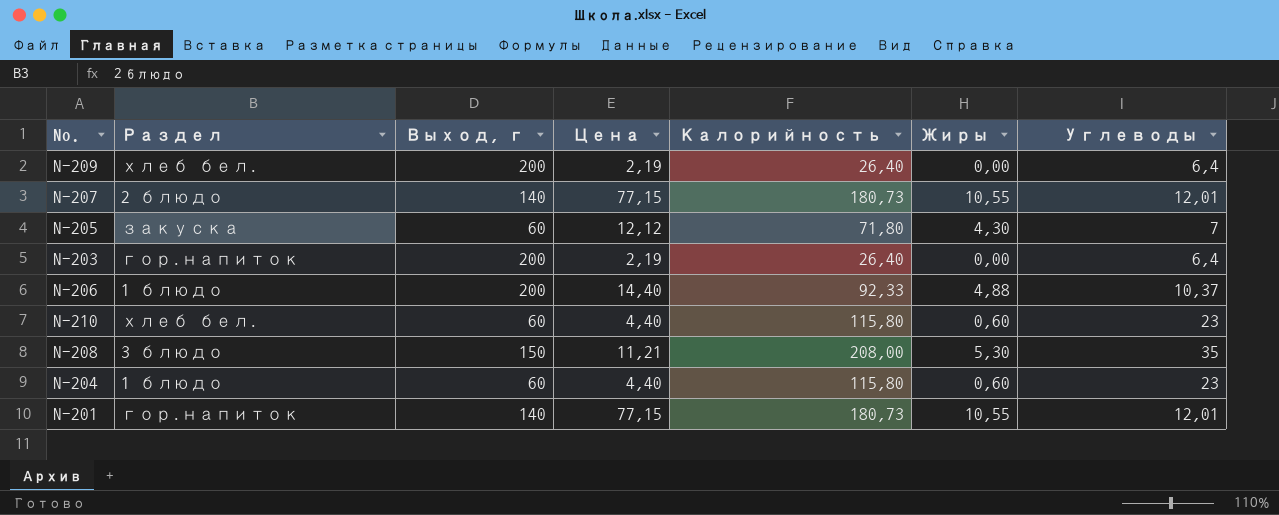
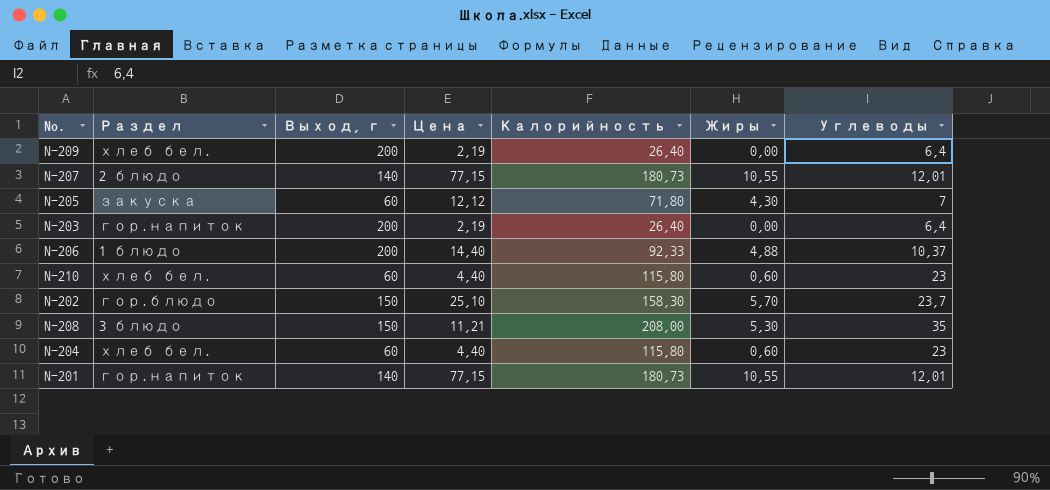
row N-202: none -> гор.блюдо | 150 | 25,10 | 158,30 | 5,70 | 23,7
N-204 | Раздел: 1 блюдо -> хлеб бел.

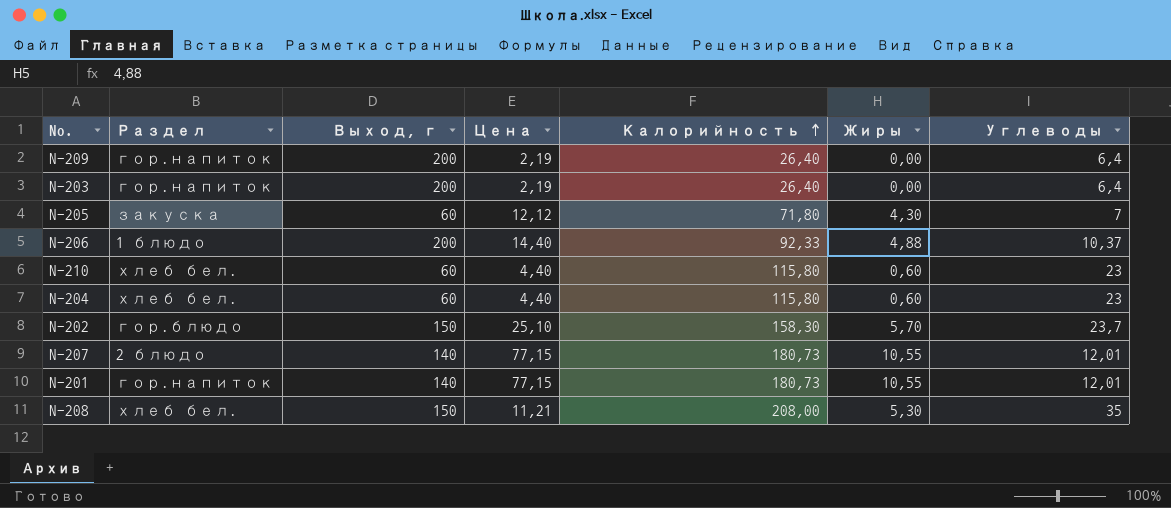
row order: none -> Калорийность ascending
N-209 | Раздел: хлеб бел. -> гор.напиток
N-208 | Раздел: 3 блюдо -> хлеб бел.

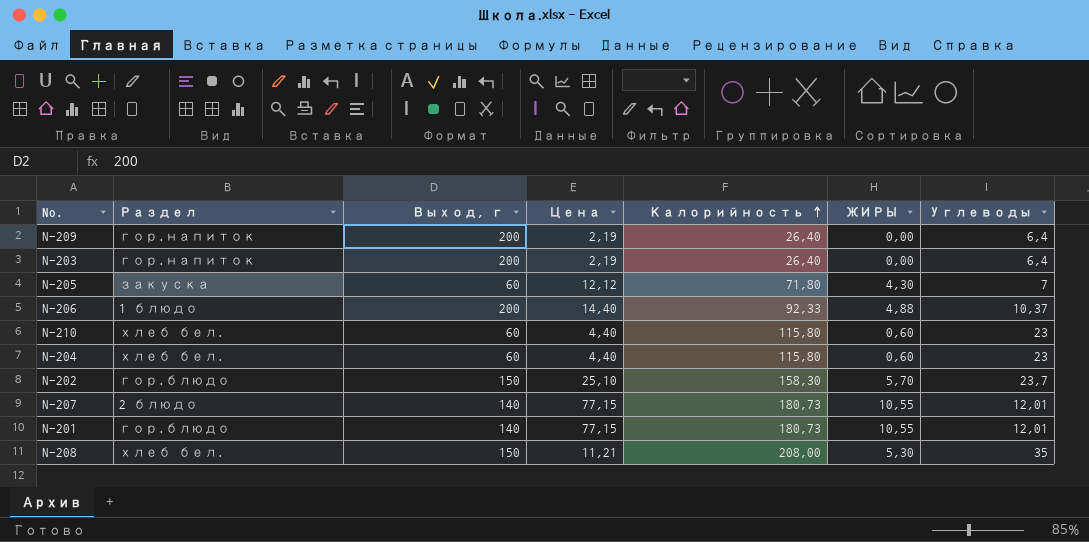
column name: Жиры -> ЖИРЫ
N-201 | Раздел: гор.напиток -> гор.блюдо

